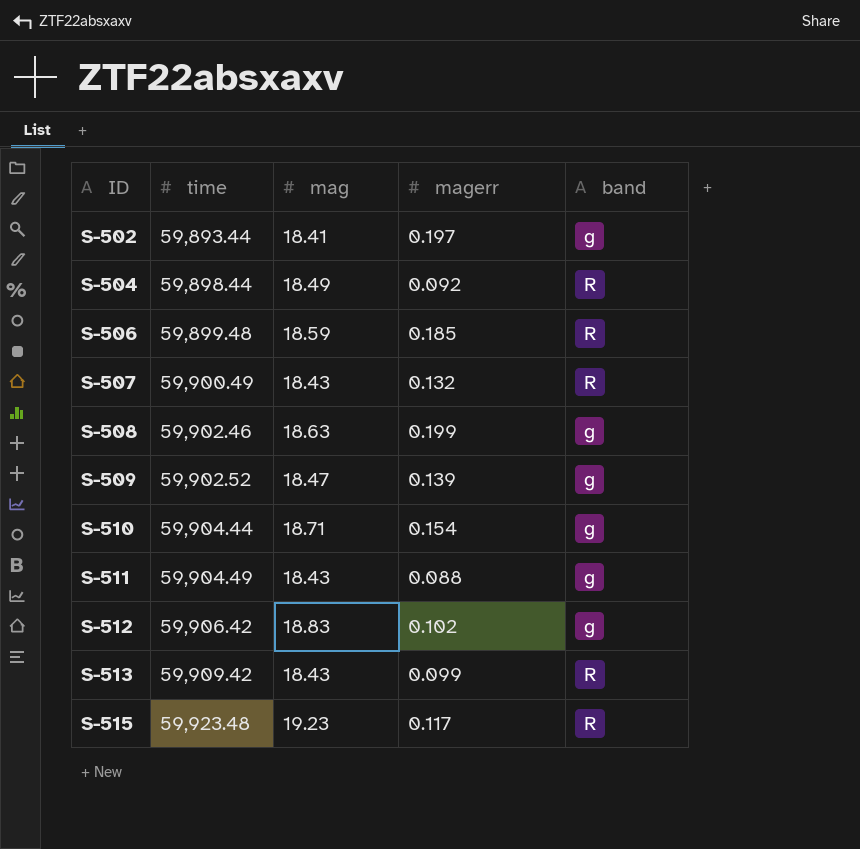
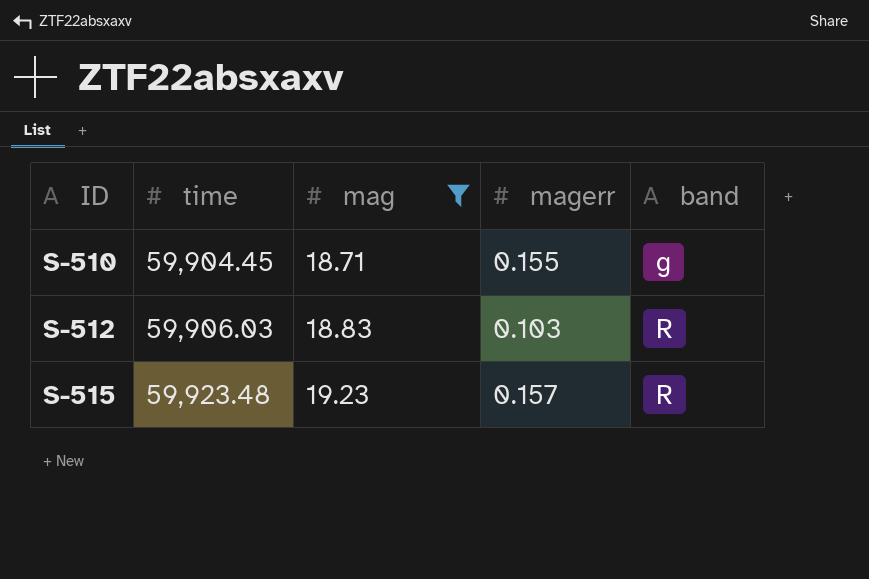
filter: none -> mag >= 18.71
S-510 | time: 59,904.44 -> 59,904.45
S-510 | magerr: 0.154 -> 0.155
S-512 | time: 59,906.42 -> 59,906.03
S-512 | magerr: 0.102 -> 0.103
S-512 | band: g -> R
S-515 | magerr: 0.117 -> 0.157

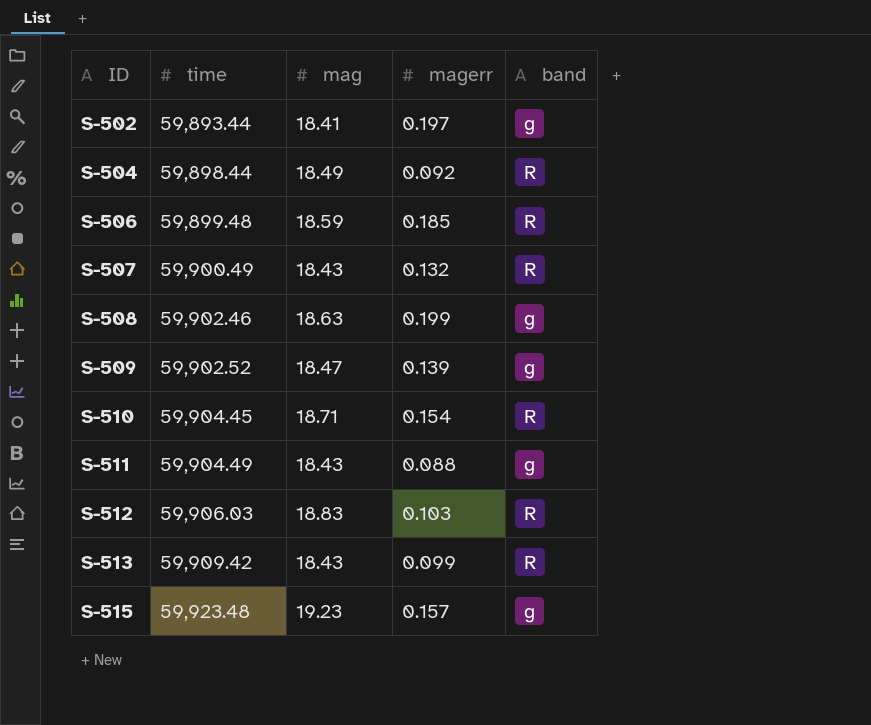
filter: mag >= 18.71 -> none
S-510 | magerr: 0.155 -> 0.154
S-510 | band: g -> R
S-515 | band: R -> g

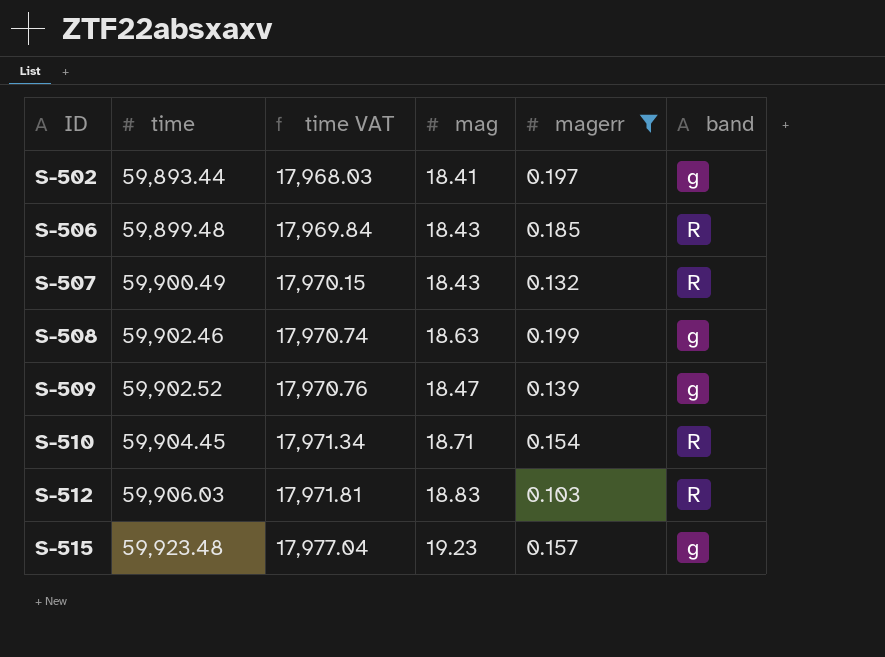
filter: none -> magerr >= 0.103
column time VAT | formula: none -> [time] * 0.3
S-506 | mag: 18.59 -> 18.43

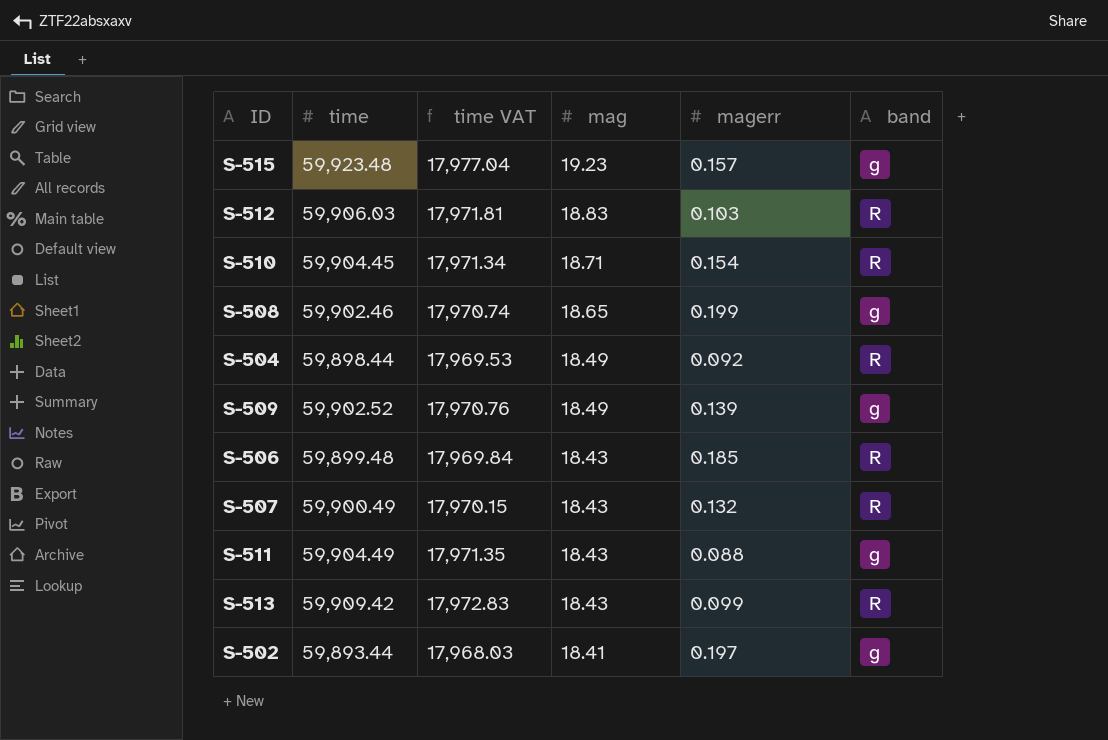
filter: magerr >= 0.103 -> none
row order: ID ascending -> mag descending
S-508 | mag: 18.63 -> 18.65
S-509 | mag: 18.47 -> 18.49

